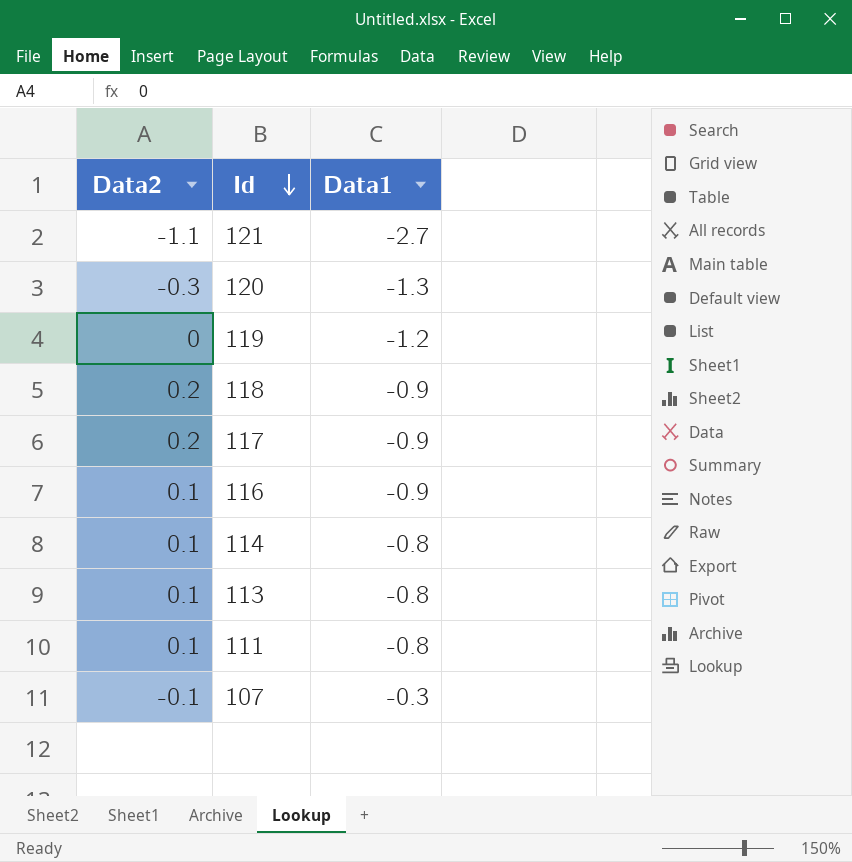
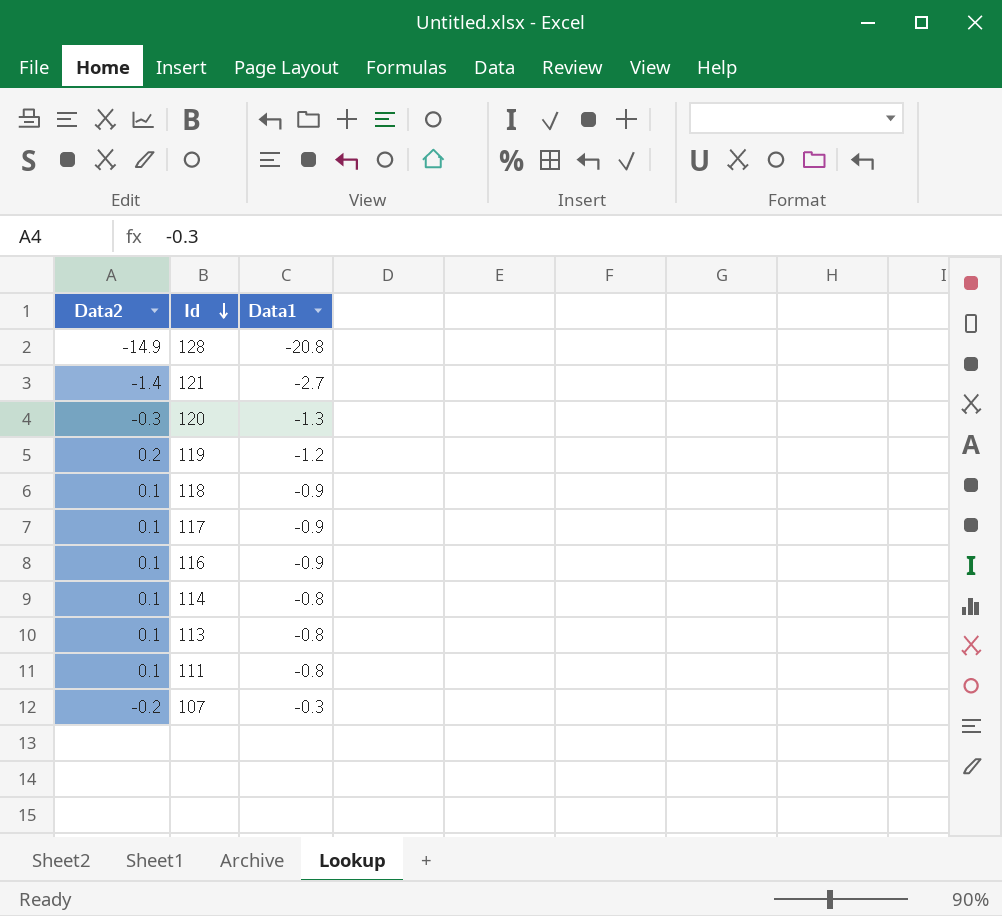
row 128: none -> -14.9 | -20.8
121 | Data2: -1.1 -> -1.4
119 | Data2: 0 -> 0.2
118 | Data2: 0.2 -> 0.1
117 | Data2: 0.2 -> 0.1
107 | Data2: -0.1 -> -0.2

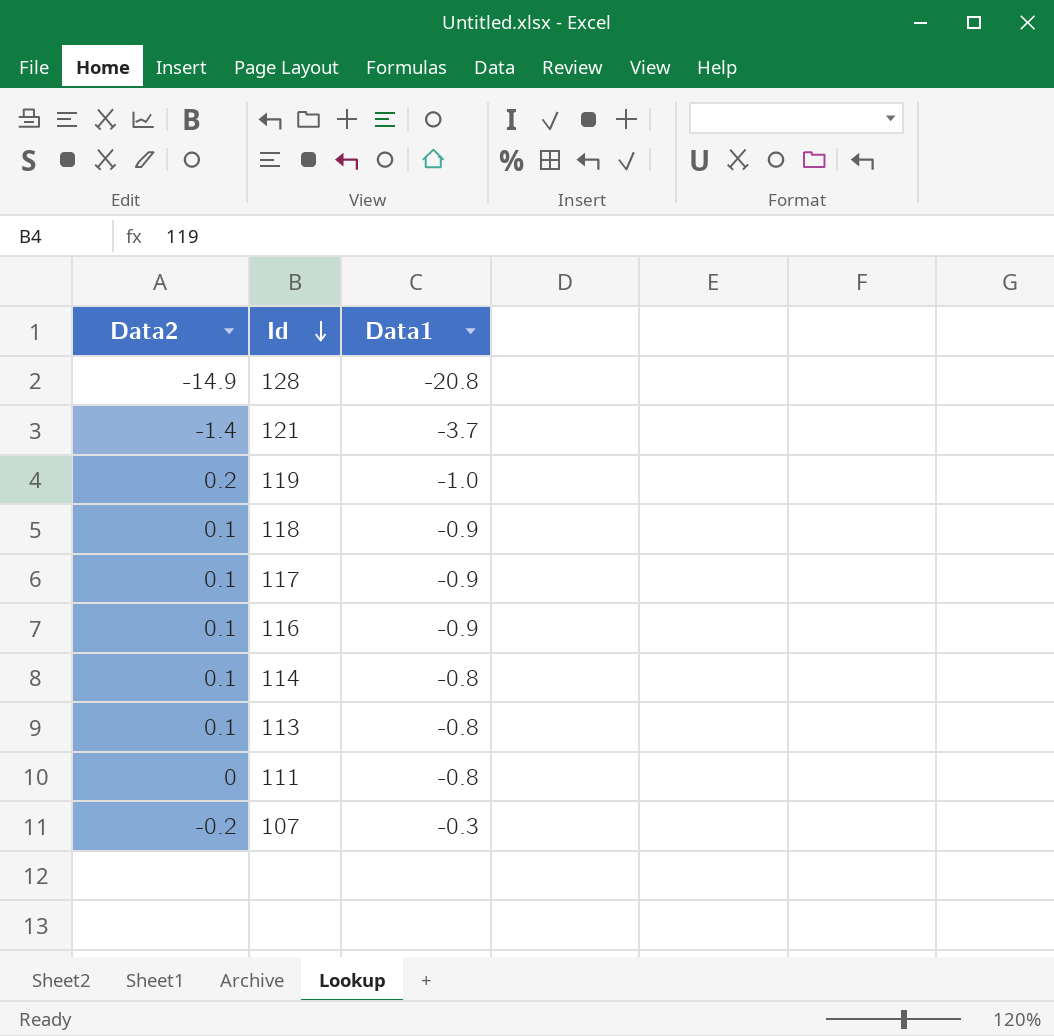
row 120: -0.3 | -1.3 -> none
121 | Data1: -2.7 -> -3.7
119 | Data1: -1.2 -> -1.0
111 | Data2: 0.1 -> 0

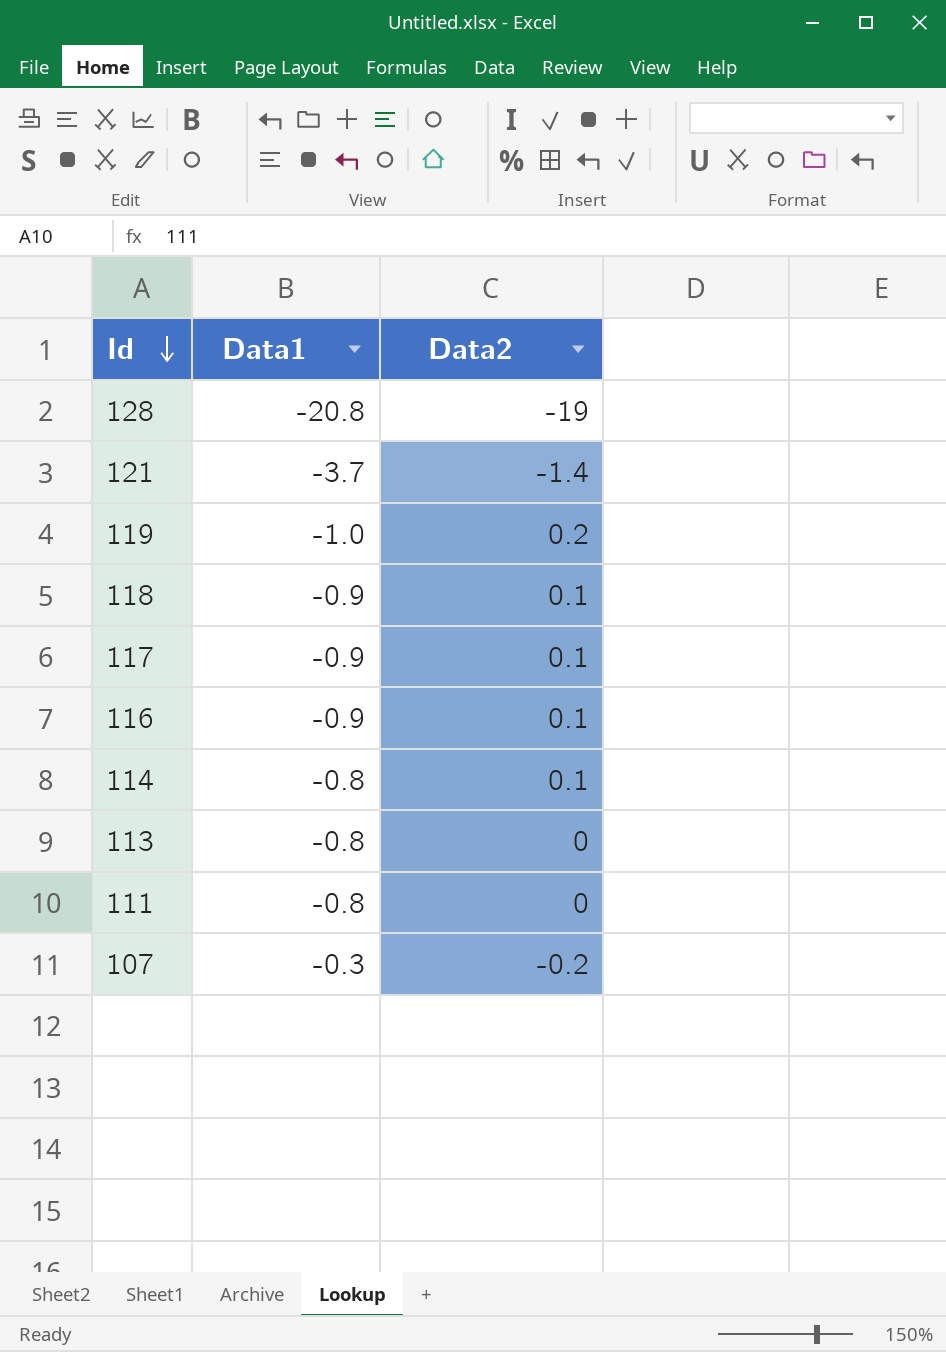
column Data2 | position: 1 -> 3
128 | Data2: -14.9 -> -19
113 | Data2: 0.1 -> 0

